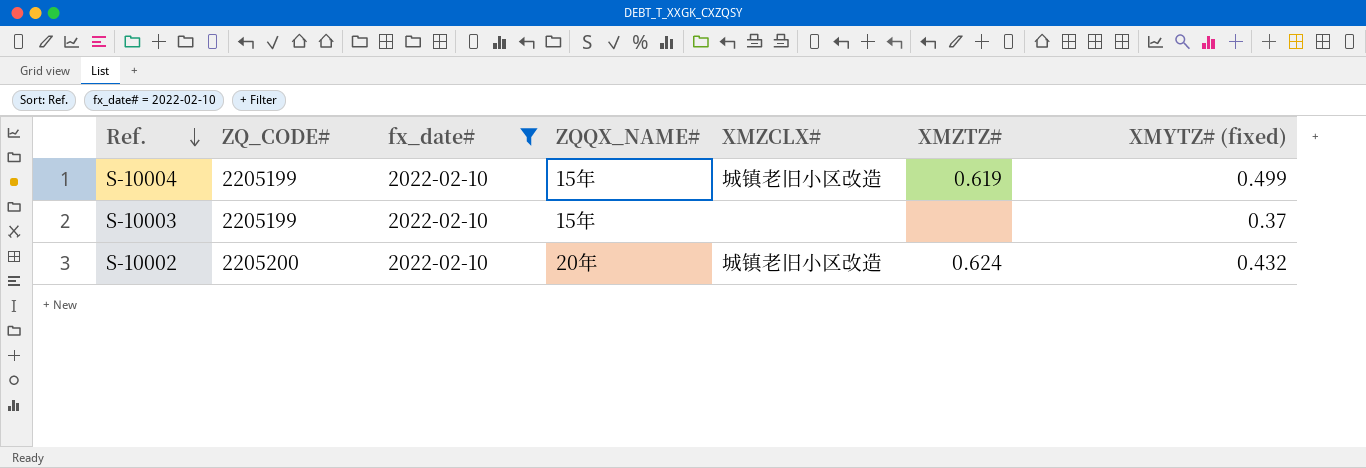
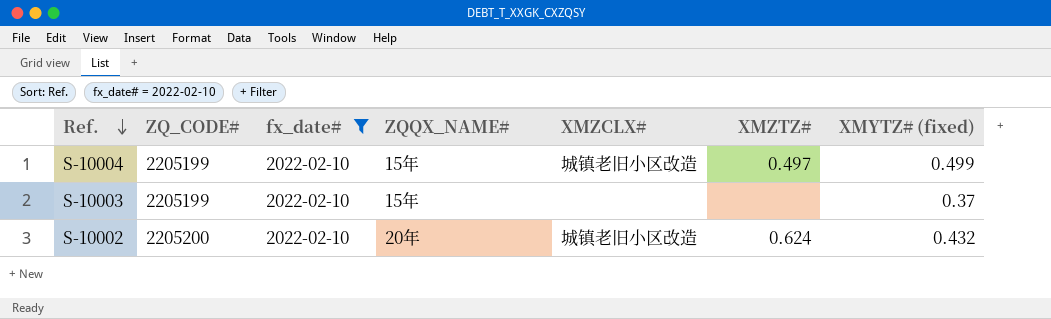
S-10004 | XMZTZ#: 0.619 -> 0.497

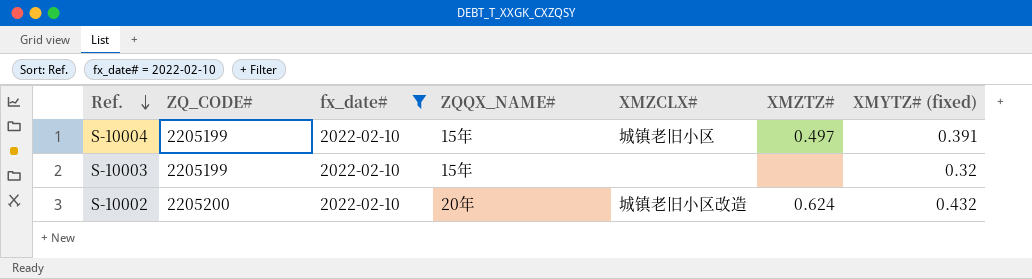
S-10004 | XMZCLX#: 城镇老旧小区改造 -> 城镇老旧小区
S-10004 | XMYTZ# (fixed): 0.499 -> 0.391
S-10003 | XMYTZ# (fixed): 0.37 -> 0.32

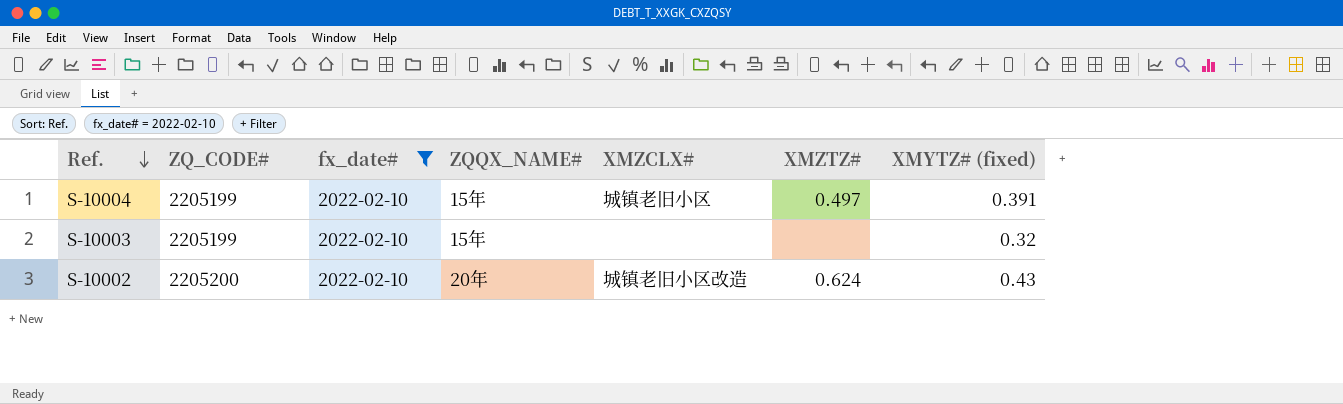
S-10002 | XMYTZ# (fixed): 0.432 -> 0.43

